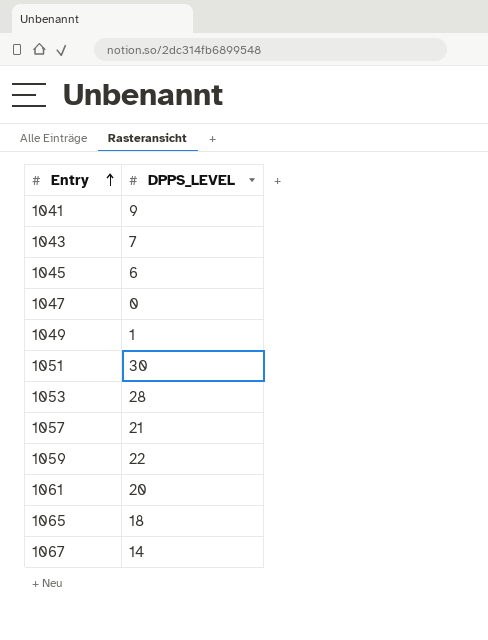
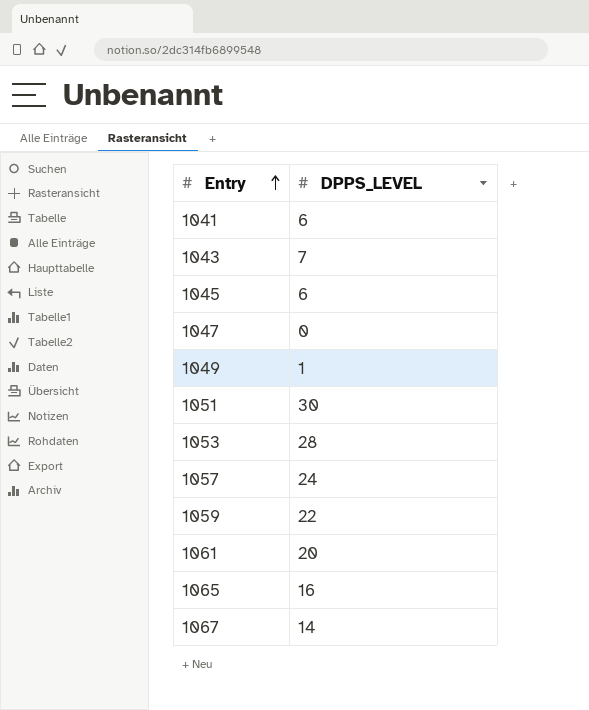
1041 | DPPS_LEVEL: 9 -> 6
1057 | DPPS_LEVEL: 21 -> 24
1065 | DPPS_LEVEL: 18 -> 16

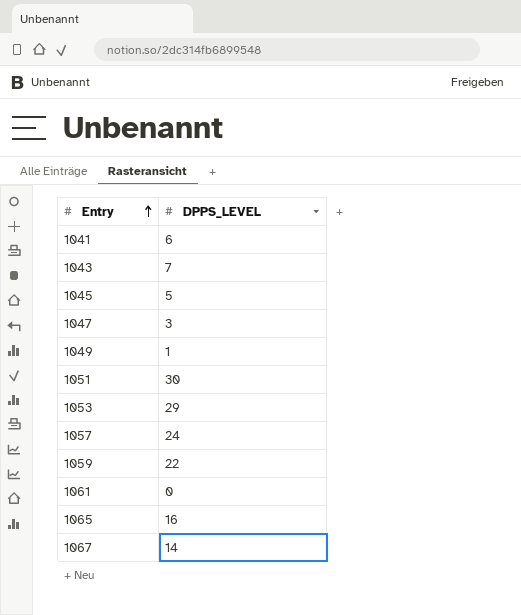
1045 | DPPS_LEVEL: 6 -> 5
1047 | DPPS_LEVEL: 0 -> 3
1053 | DPPS_LEVEL: 28 -> 29
1061 | DPPS_LEVEL: 20 -> 0

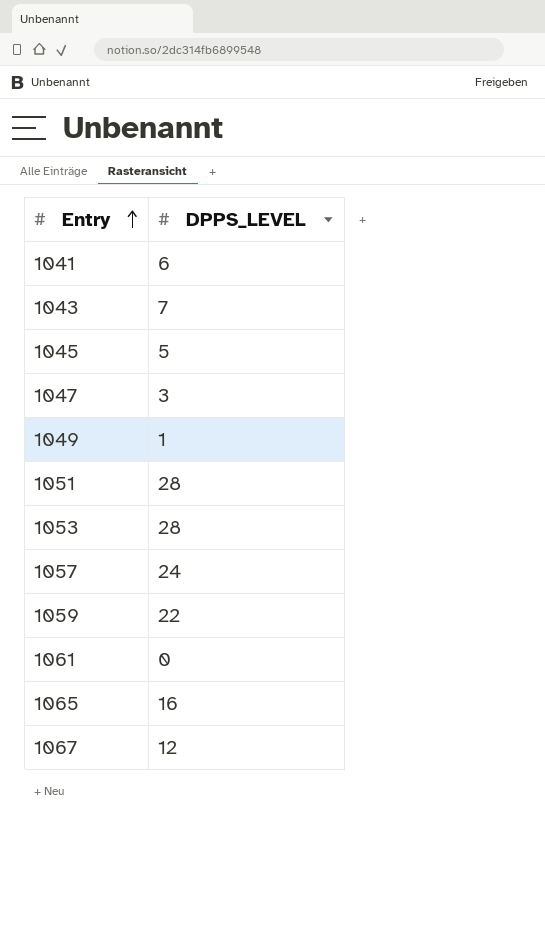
1051 | DPPS_LEVEL: 30 -> 28
1053 | DPPS_LEVEL: 29 -> 28
1067 | DPPS_LEVEL: 14 -> 12

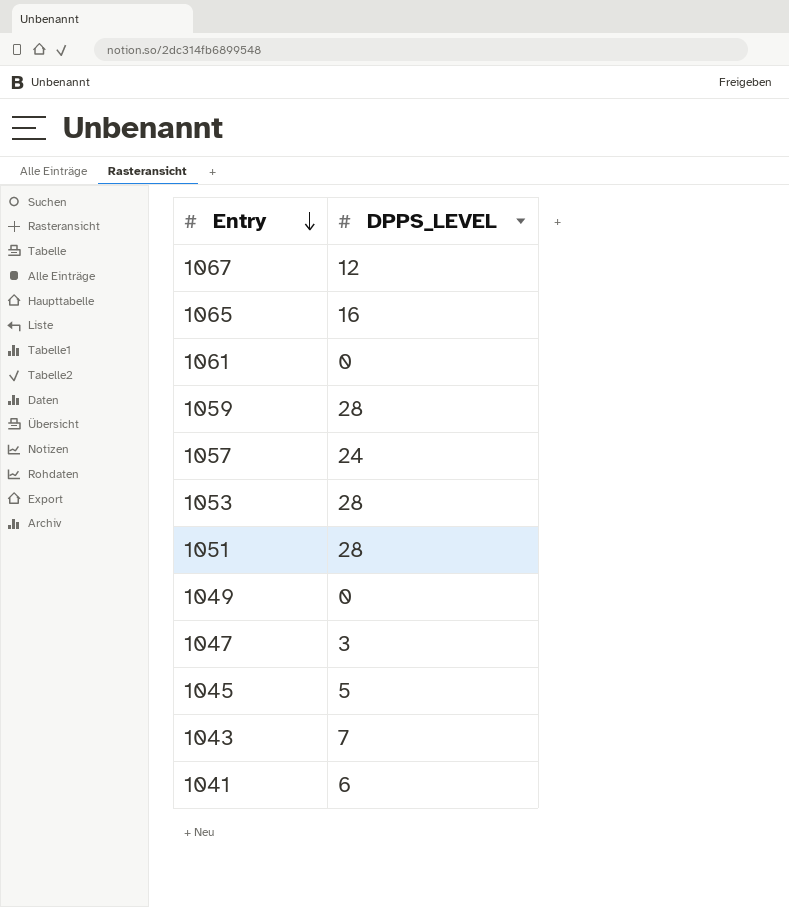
row order: Entry ascending -> Entry descending
1059 | DPPS_LEVEL: 22 -> 28
1049 | DPPS_LEVEL: 1 -> 0

